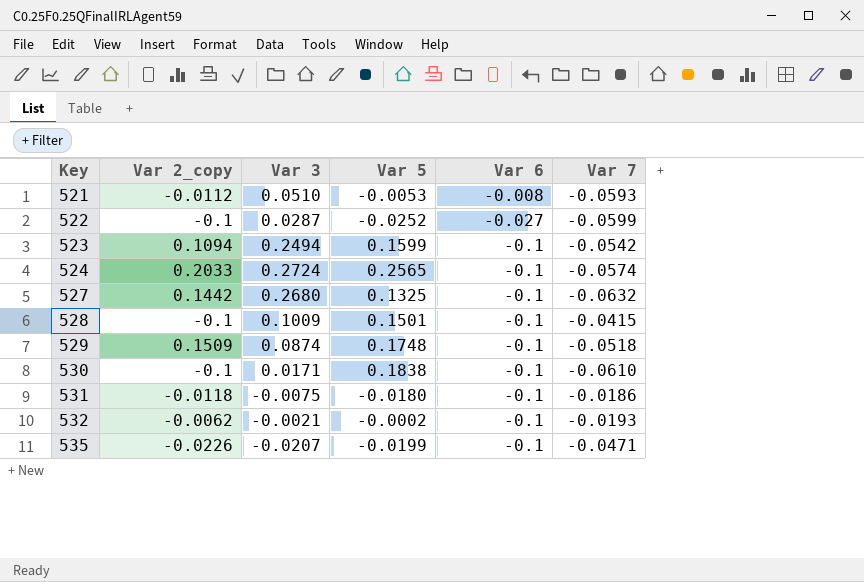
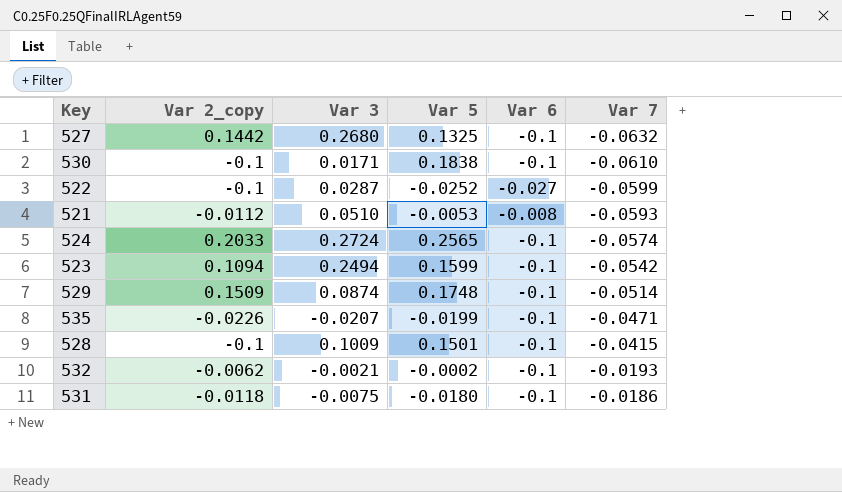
row order: Key ascending -> Var 7 ascending
529 | Var 7: -0.0518 -> -0.0514

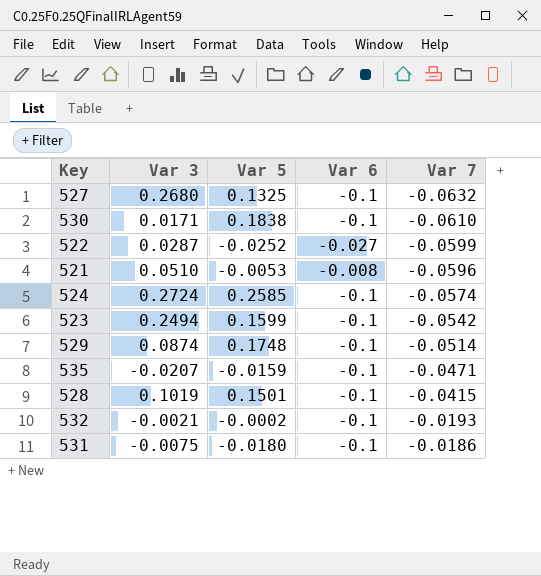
column Var 2_copy | position: 2 -> none
521 | Var 7: -0.0593 -> -0.0596
524 | Var 5: 0.2565 -> 0.2585
535 | Var 5: -0.0199 -> -0.0159
528 | Var 3: 0.1009 -> 0.1019

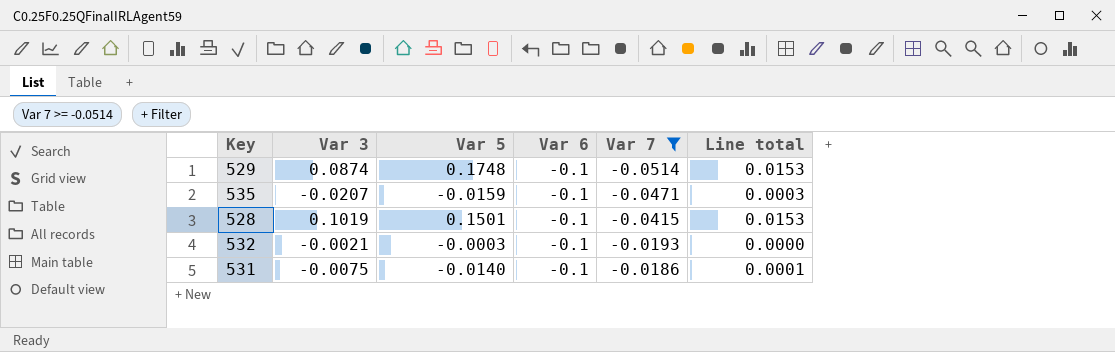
filter: none -> Var 7 >= -0.0514
column Line total | formula: none -> [Var 3] * [Var 5]
532 | Var 5: -0.0002 -> -0.0003
531 | Var 5: -0.0180 -> -0.0140

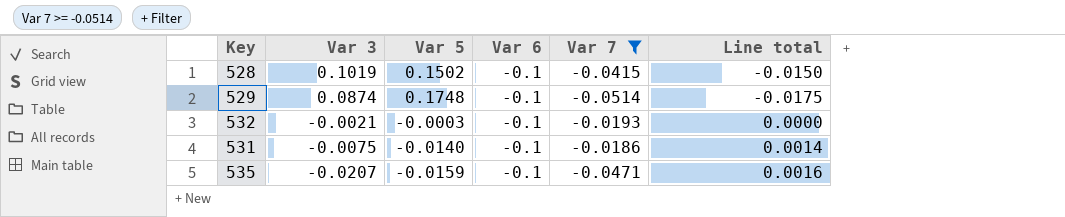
row order: Var 7 ascending -> Var 3 descending
column Line total | formula: [Var 3] * [Var 5] -> [Var 5] * [Var 6]
528 | Var 5: 0.1501 -> 0.1502

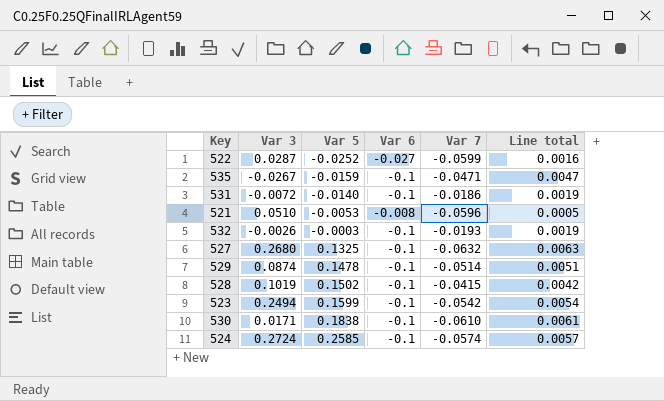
filter: Var 7 >= -0.0514 -> none
row order: Var 3 descending -> Var 5 ascending
column Line total | formula: [Var 5] * [Var 6] -> [Var 6] * [Var 7]
535 | Var 3: -0.0207 -> -0.0267
531 | Var 3: -0.0075 -> -0.0072
532 | Var 3: -0.0021 -> -0.0026
529 | Var 5: 0.1748 -> 0.1478

